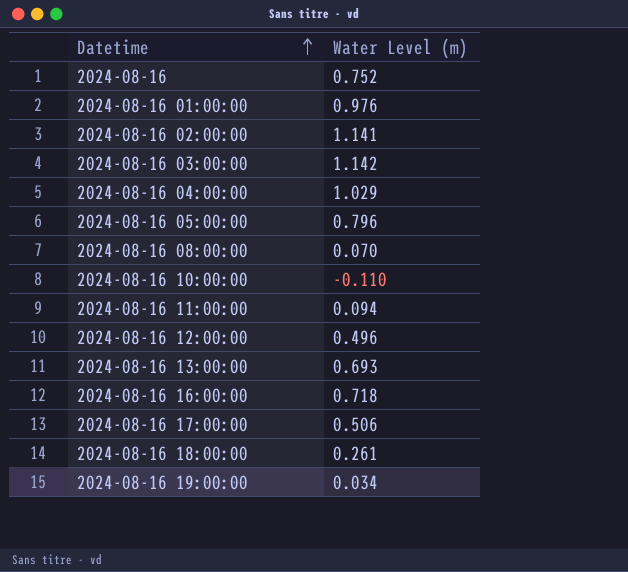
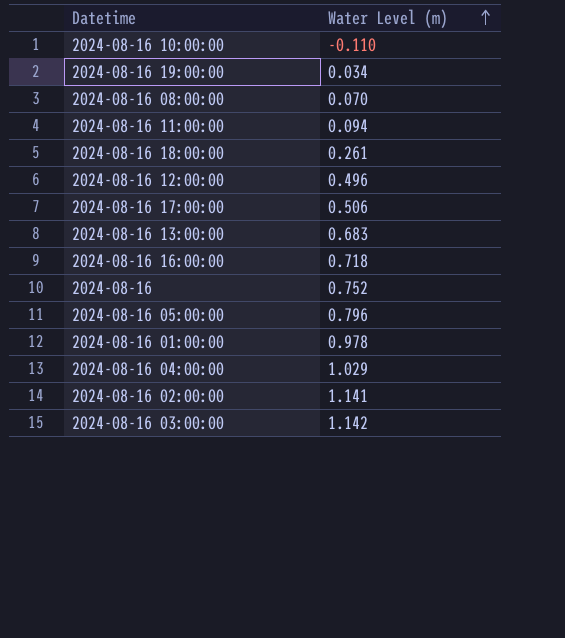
row order: Datetime ascending -> Water Level (m) ascending
2024-08-16 13:00:00 | Water Level (m): 0.693 -> 0.683
2024-08-16 01:00:00 | Water Level (m): 0.976 -> 0.978

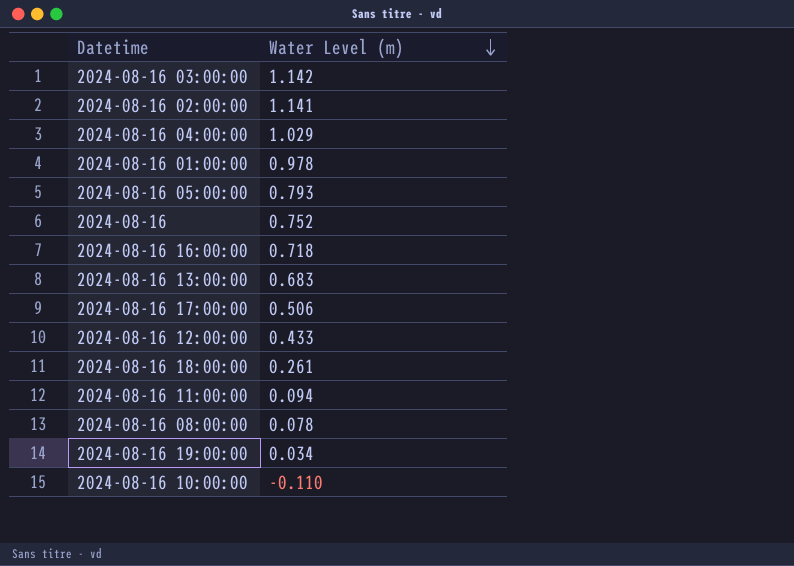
row order: Water Level (m) ascending -> Water Level (m) descending
2024-08-16 05:00:00 | Water Level (m): 0.796 -> 0.793
2024-08-16 12:00:00 | Water Level (m): 0.496 -> 0.433
2024-08-16 08:00:00 | Water Level (m): 0.070 -> 0.078

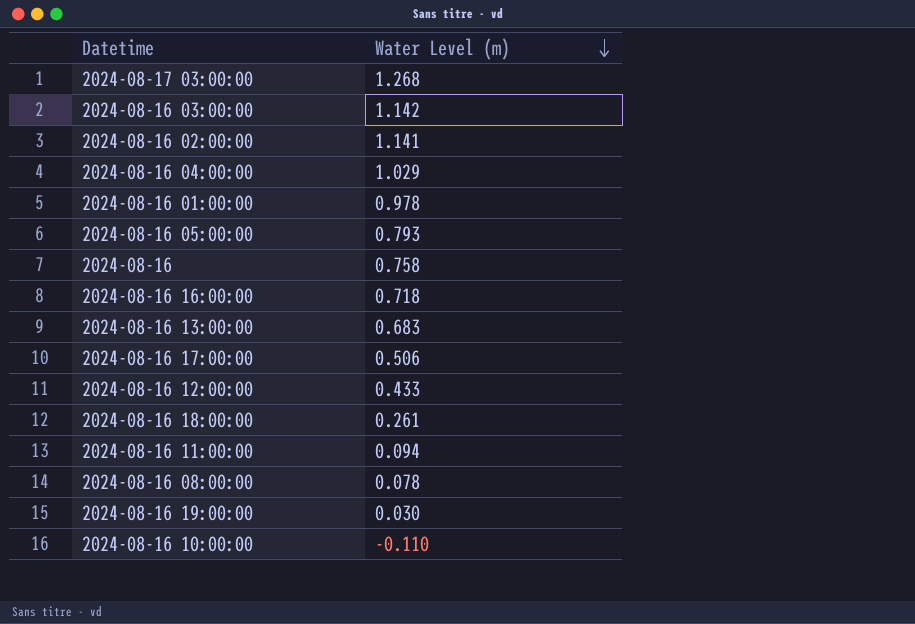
row 2024-08-17 03:00:00: none -> 1.268
2024-08-16 | Water Level (m): 0.752 -> 0.758
2024-08-16 19:00:00 | Water Level (m): 0.034 -> 0.030

